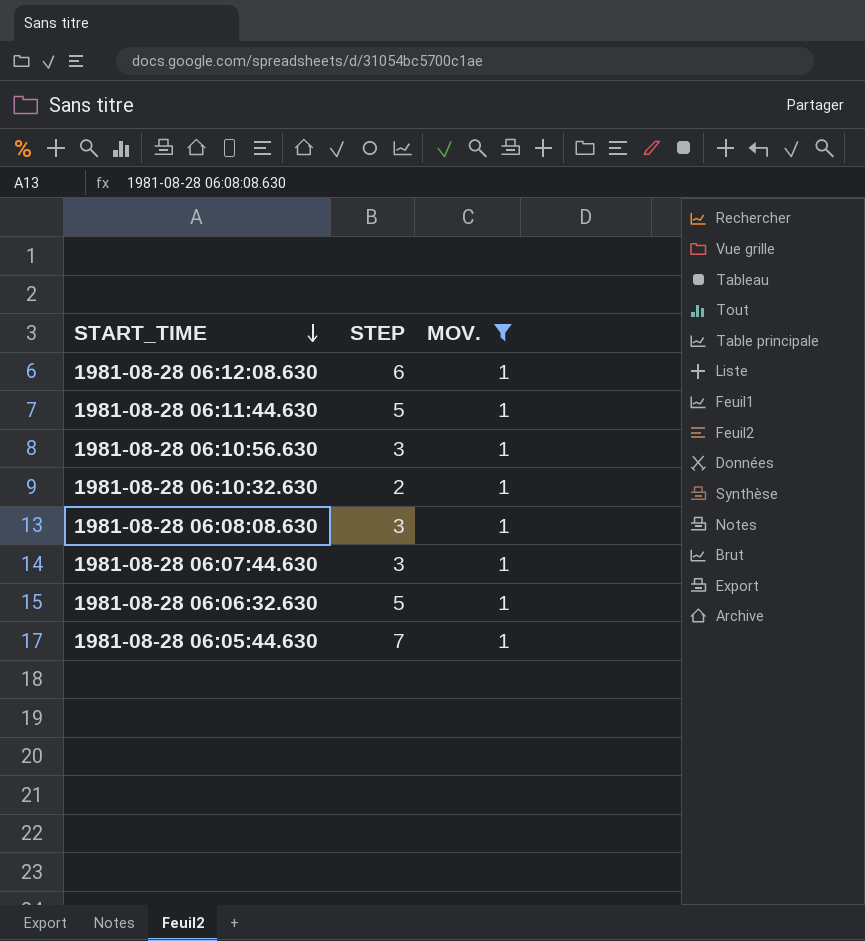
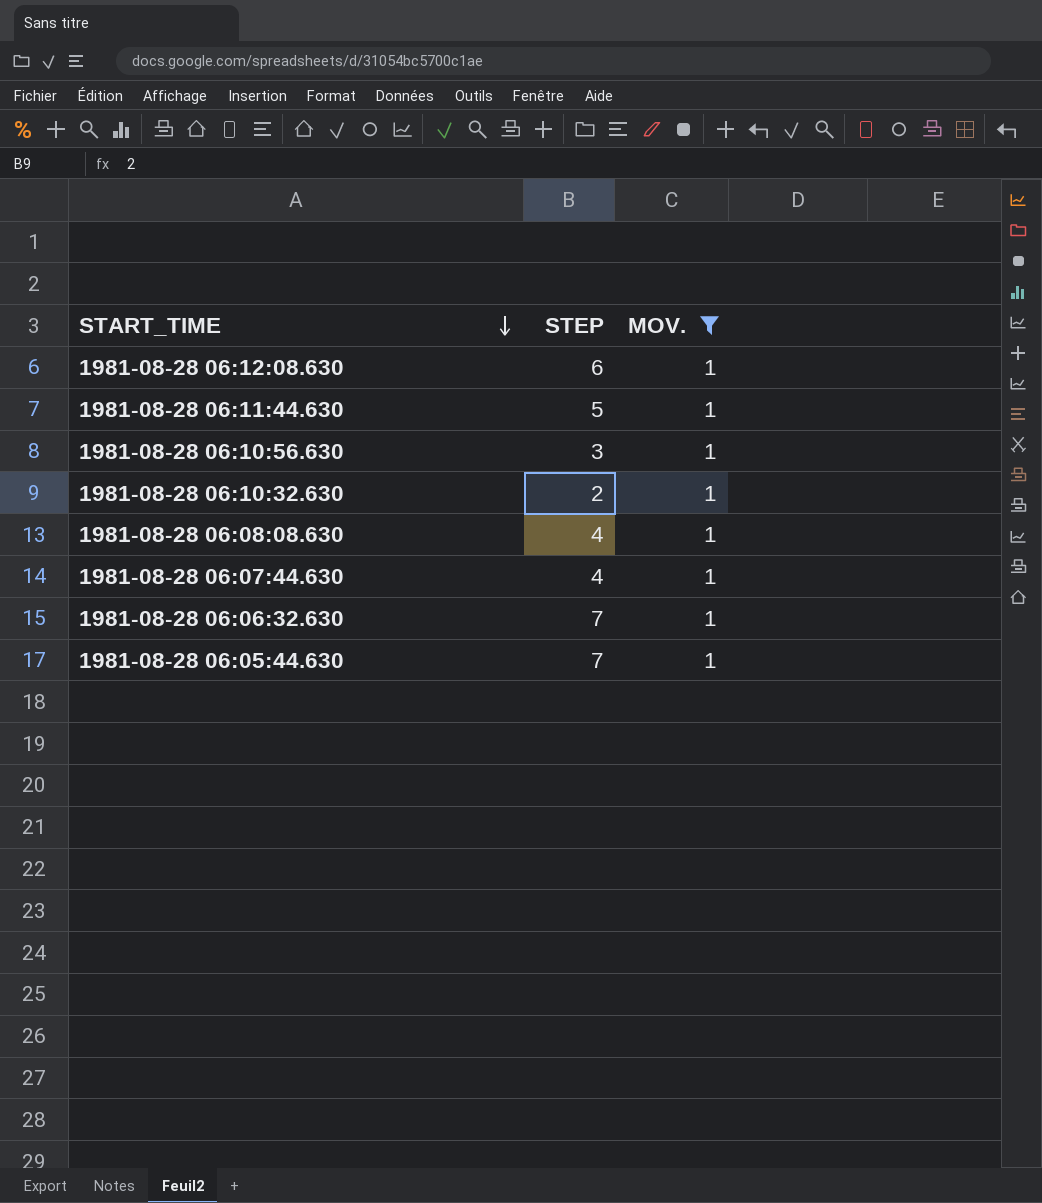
1981-08-28 06:08:08.630 | STEP: 3 -> 4
1981-08-28 06:07:44.630 | STEP: 3 -> 4
1981-08-28 06:06:32.630 | STEP: 5 -> 7

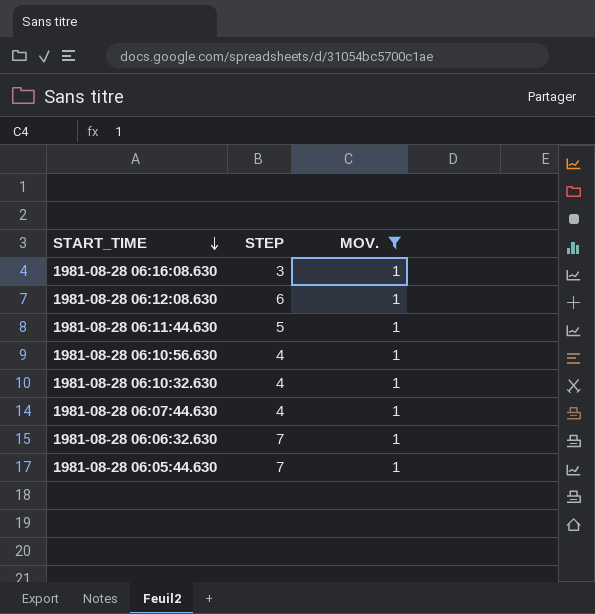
row 1981-08-28 06:08:08.630: 4 | 1 -> none
row 1981-08-28 06:16:08.630: none -> 3 | 1
1981-08-28 06:10:56.630 | STEP: 3 -> 4
1981-08-28 06:10:32.630 | STEP: 2 -> 4

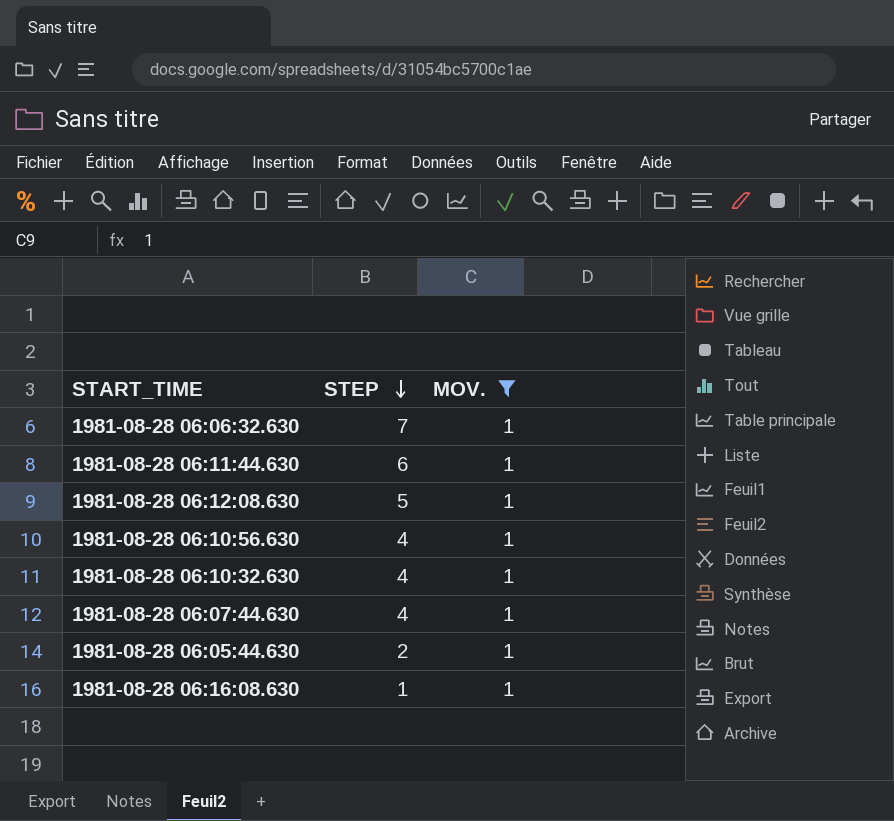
row order: START_TIME descending -> STEP descending
1981-08-28 06:11:44.630 | STEP: 5 -> 6
1981-08-28 06:12:08.630 | STEP: 6 -> 5
1981-08-28 06:05:44.630 | STEP: 7 -> 2
1981-08-28 06:16:08.630 | STEP: 3 -> 1

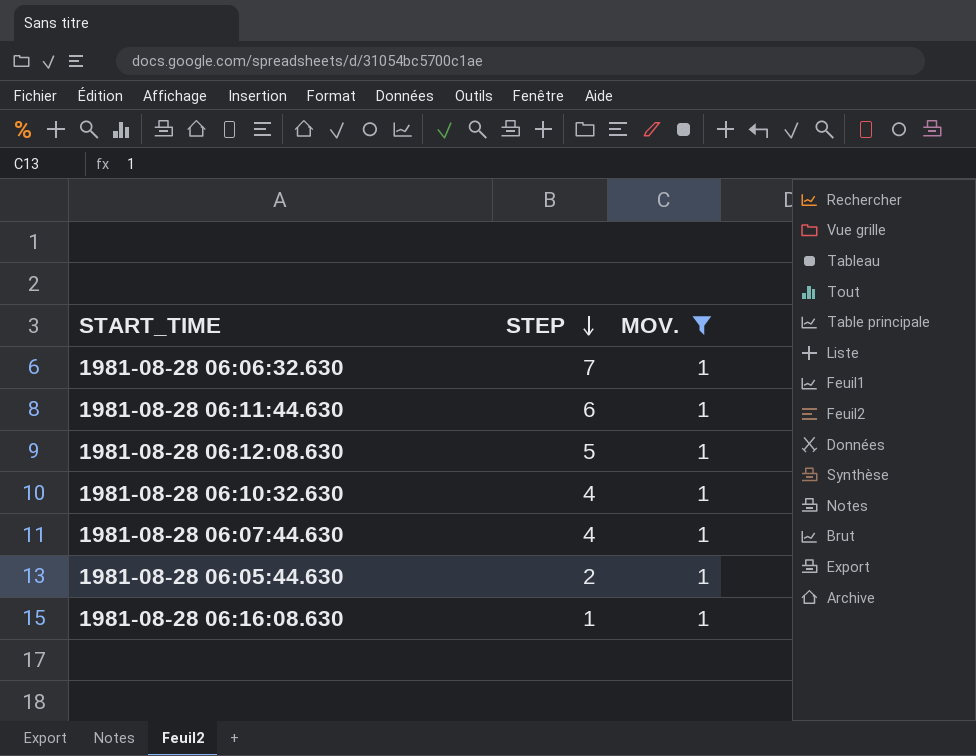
row 1981-08-28 06:10:56.630: 4 | 1 -> none

